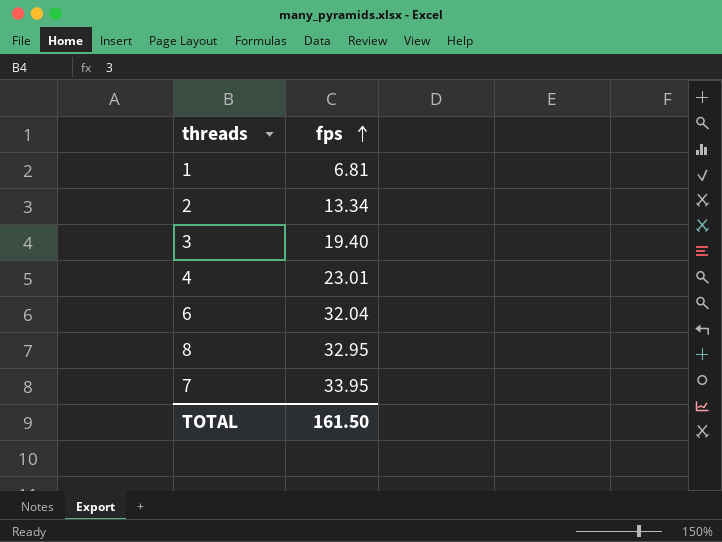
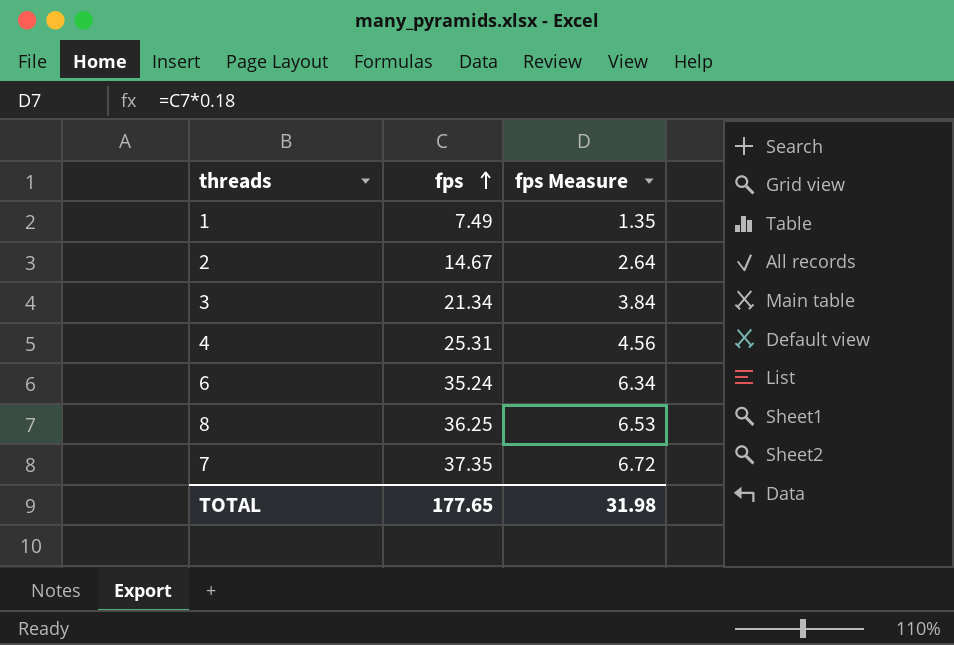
column fps Measure | formula: none -> [fps] * 0.18
1 | fps: 6.81 -> 7.49
2 | fps: 13.34 -> 14.67
3 | fps: 19.40 -> 21.34
4 | fps: 23.01 -> 25.31
6 | fps: 32.04 -> 35.24
8 | fps: 32.95 -> 36.25
7 | fps: 33.95 -> 37.35
TOTAL | fps: 161.50 -> 177.65

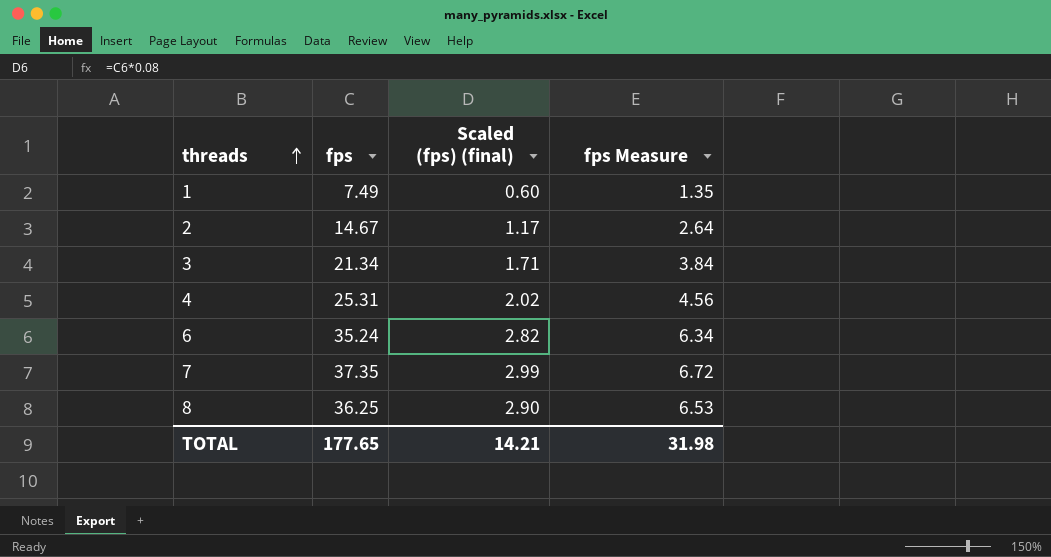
row order: fps ascending -> threads ascending
column Scaled (fps) (final) | formula: none -> [fps] * 0.08

